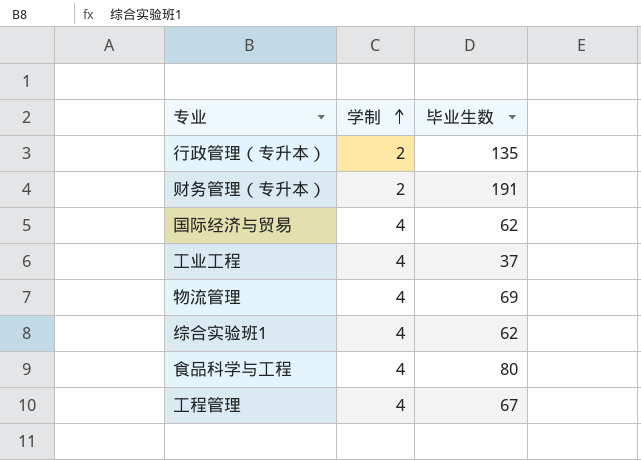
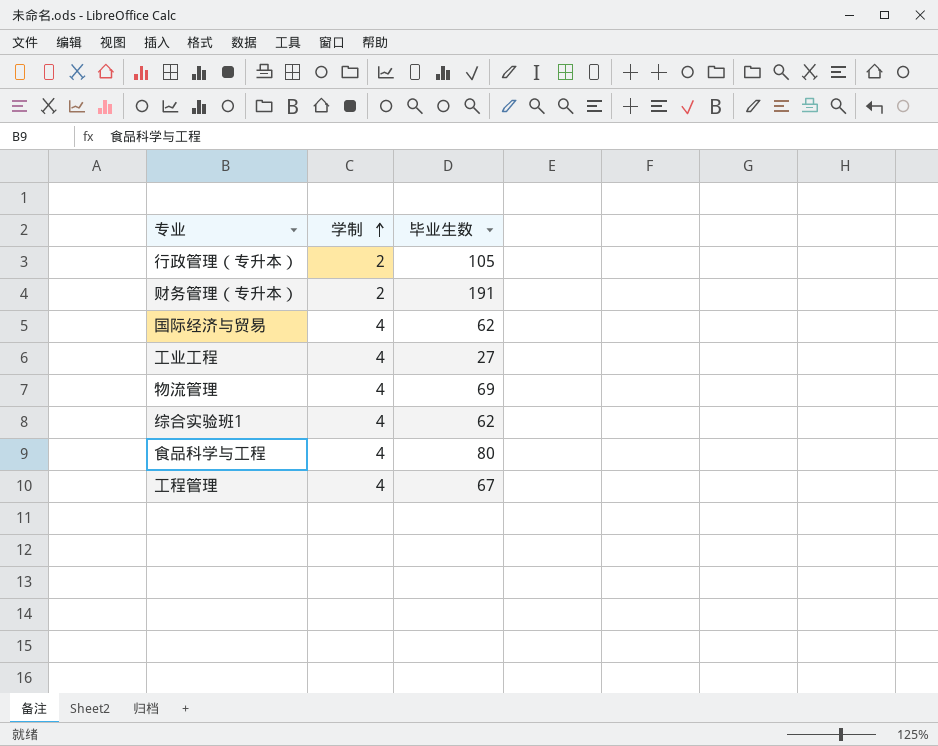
行政管理（专升本） | 毕业生数: 135 -> 105
工业工程 | 毕业生数: 37 -> 27

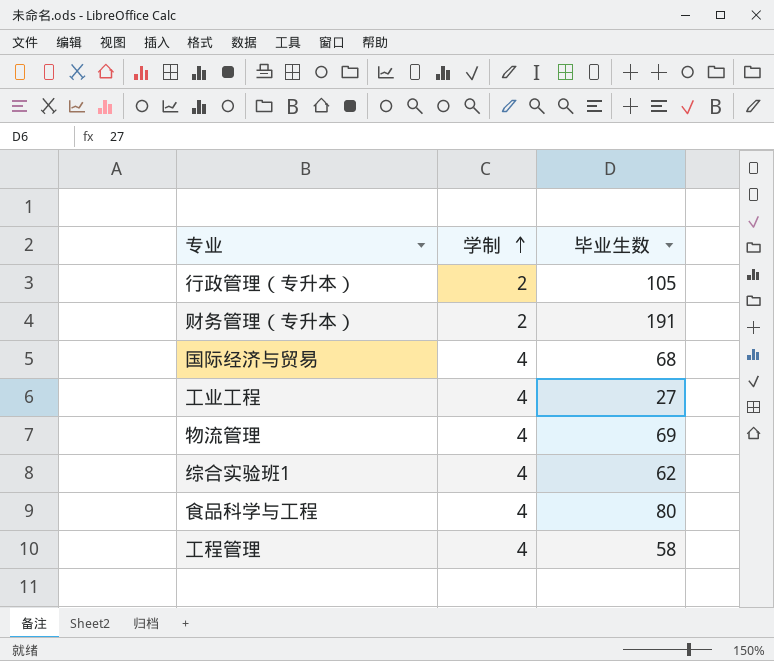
国际经济与贸易 | 毕业生数: 62 -> 68
工程管理 | 毕业生数: 67 -> 58

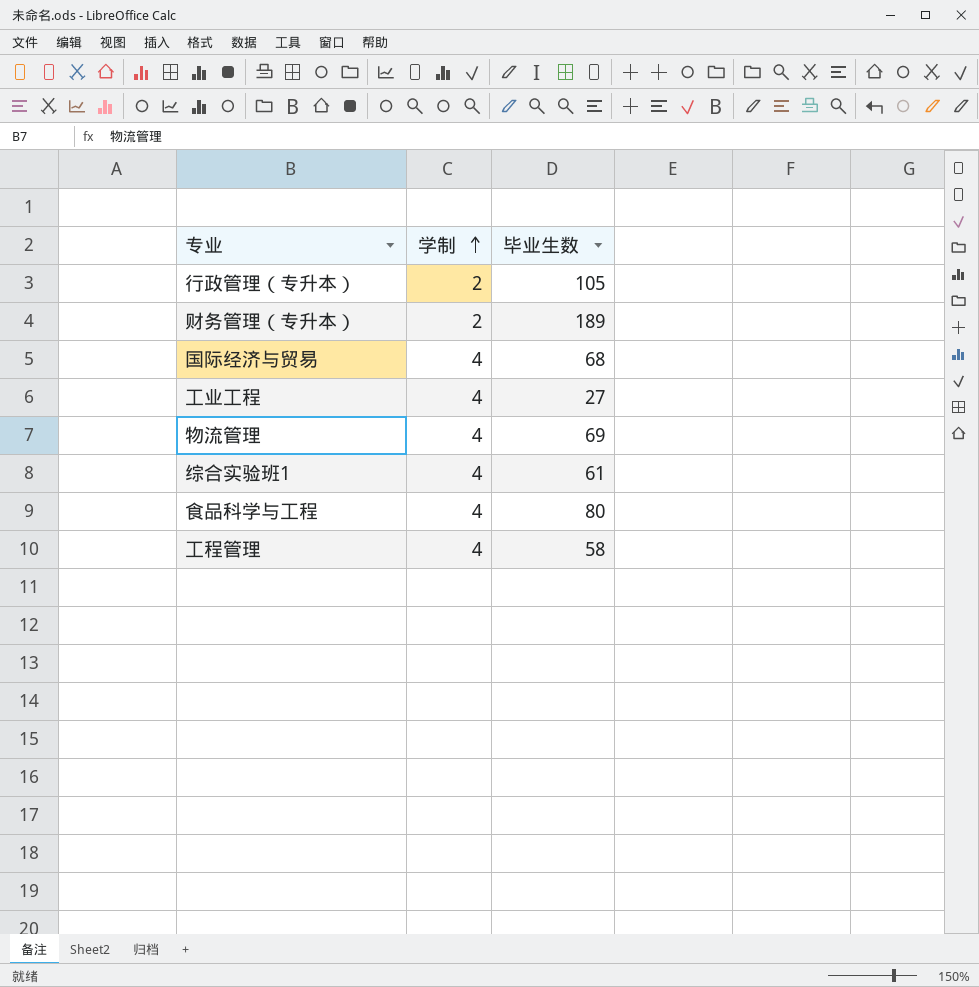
财务管理（专升本） | 毕业生数: 191 -> 189
综合实验班1 | 毕业生数: 62 -> 61

